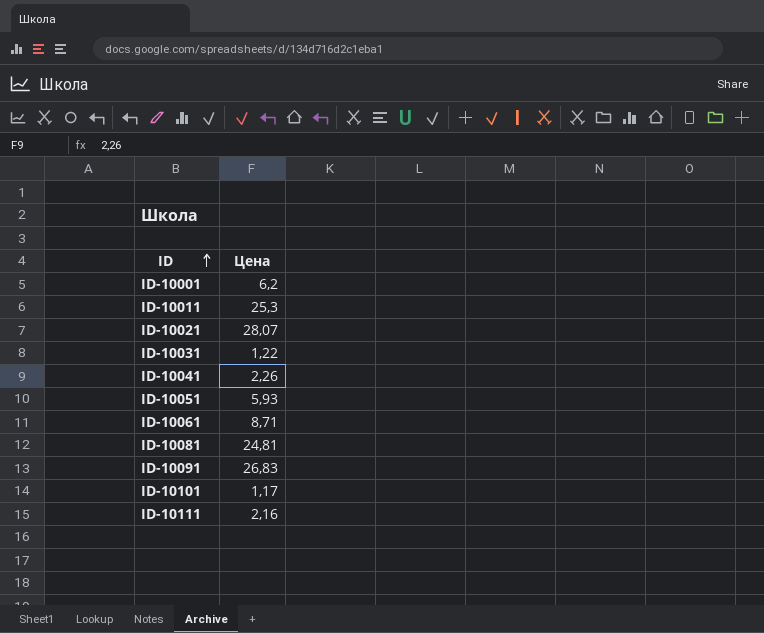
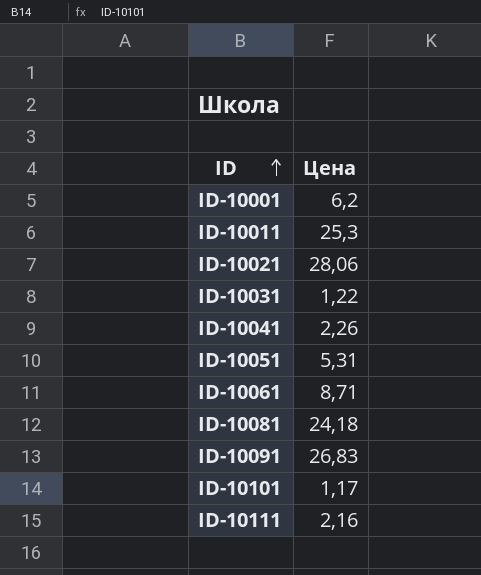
ID-10021 | Цена: 28,07 -> 28,06
ID-10051 | Цена: 5,93 -> 5,31
ID-10081 | Цена: 24,81 -> 24,18

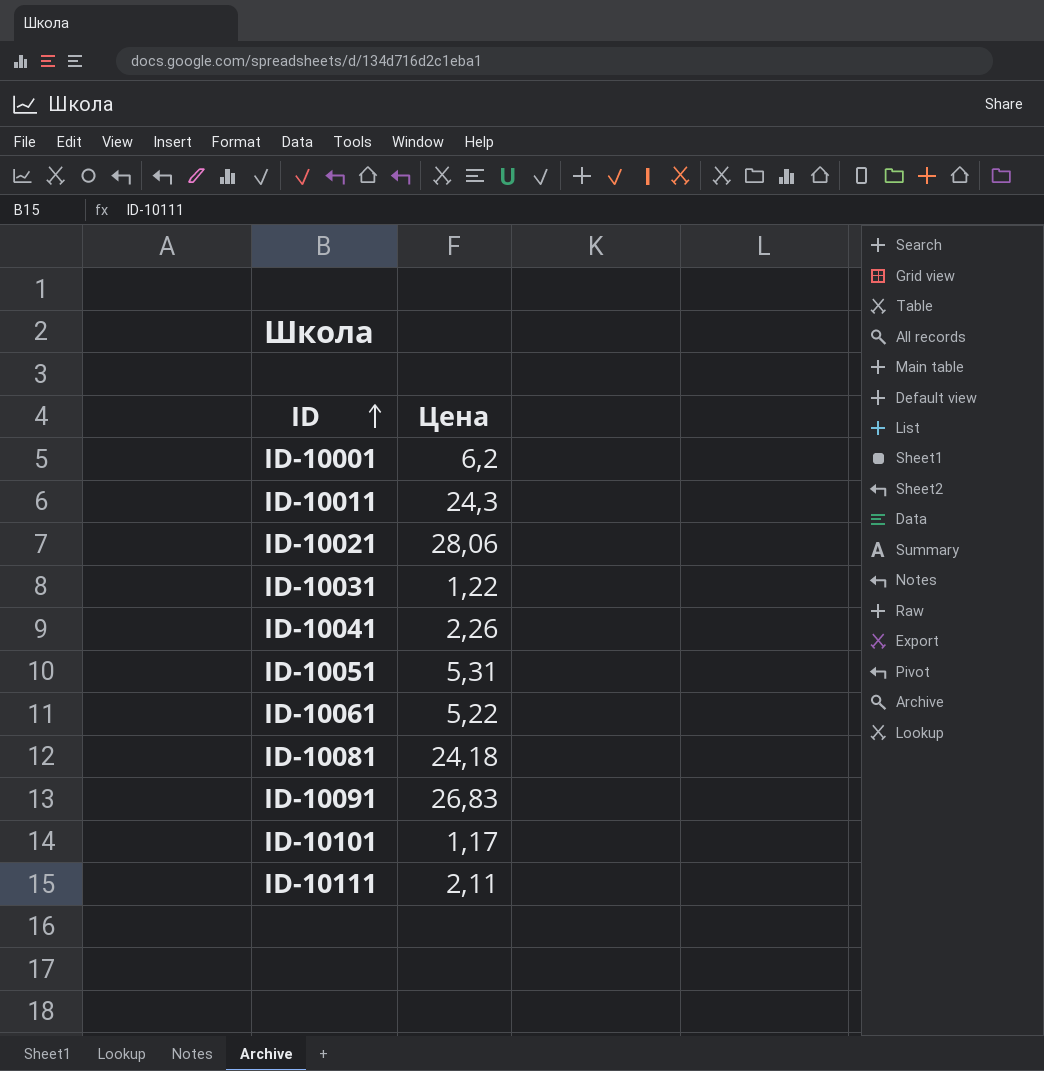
ID-10011 | Цена: 25,3 -> 24,3
ID-10061 | Цена: 8,71 -> 5,22
ID-10111 | Цена: 2,16 -> 2,11

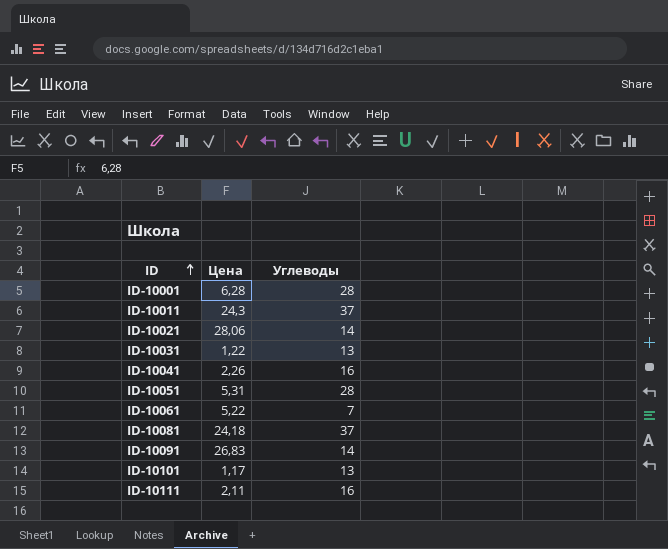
column Углеводы | position: none -> 3
ID-10001 | Цена: 6,2 -> 6,28

